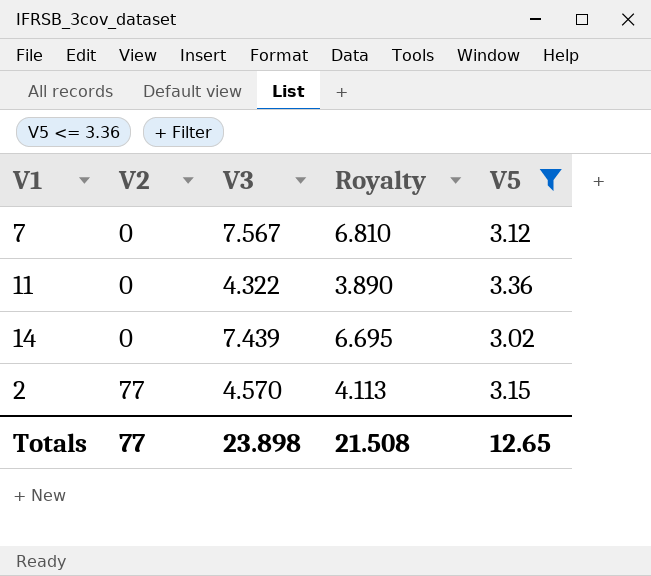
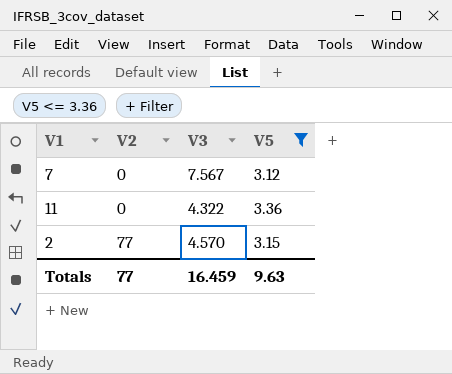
column Royalty | formula: [V3] * 0.9 -> none
row 14: 0 | 7.439 | 6.695 | 3.02 -> none
Totals | V3: 23.898 -> 16.459
Totals | V5: 12.65 -> 9.63

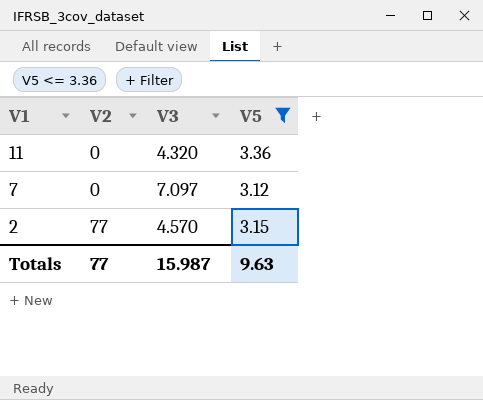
row order: V2 ascending -> V1 descending
11 | V3: 4.322 -> 4.320
7 | V3: 7.567 -> 7.097
Totals | V3: 16.459 -> 15.987

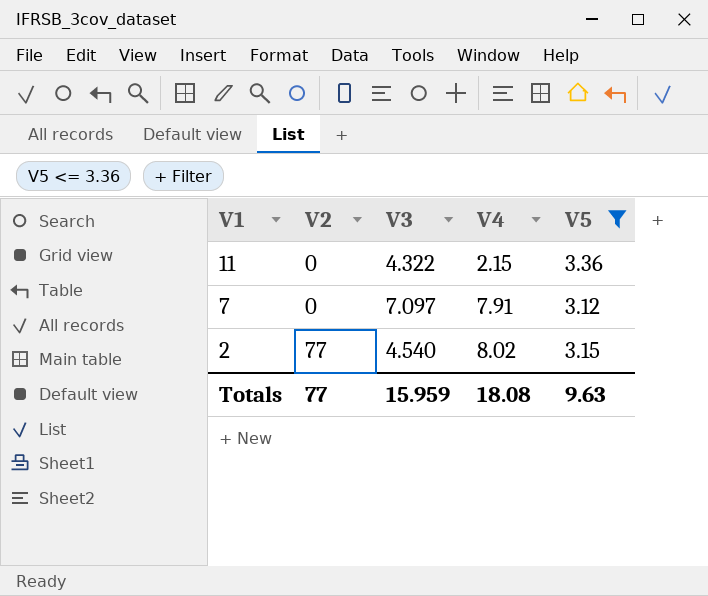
column V4 | position: none -> 4
11 | V3: 4.320 -> 4.322
2 | V3: 4.570 -> 4.540
Totals | V3: 15.987 -> 15.959

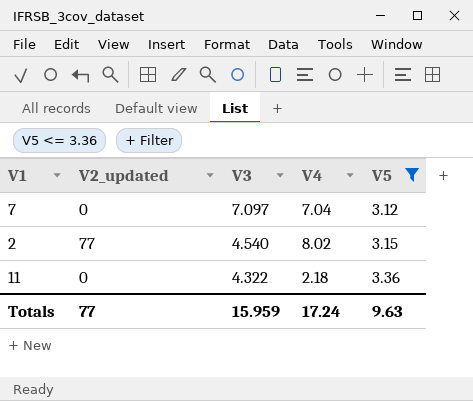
row order: V1 descending -> V3 descending
column name: V2 -> V2_updated
7 | V4: 7.91 -> 7.04
11 | V4: 2.15 -> 2.18
Totals | V4: 18.08 -> 17.24

